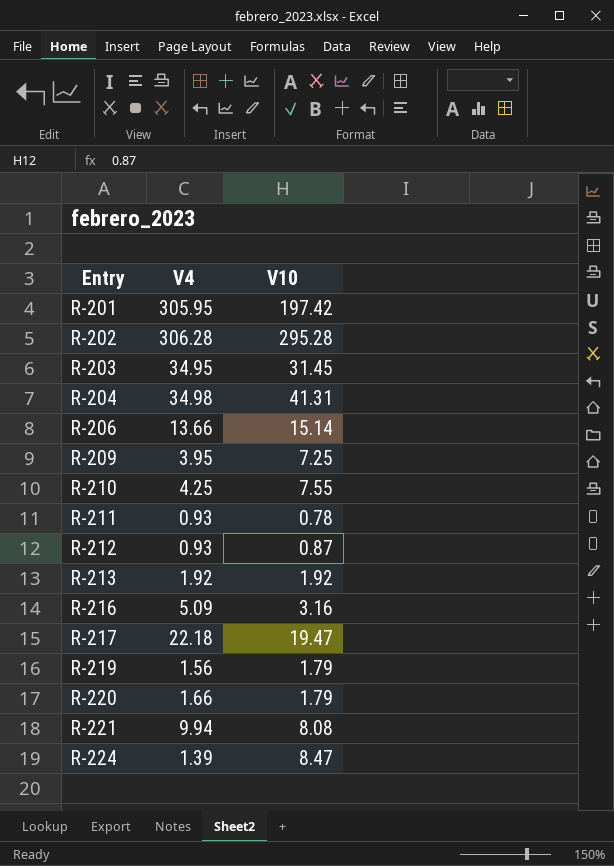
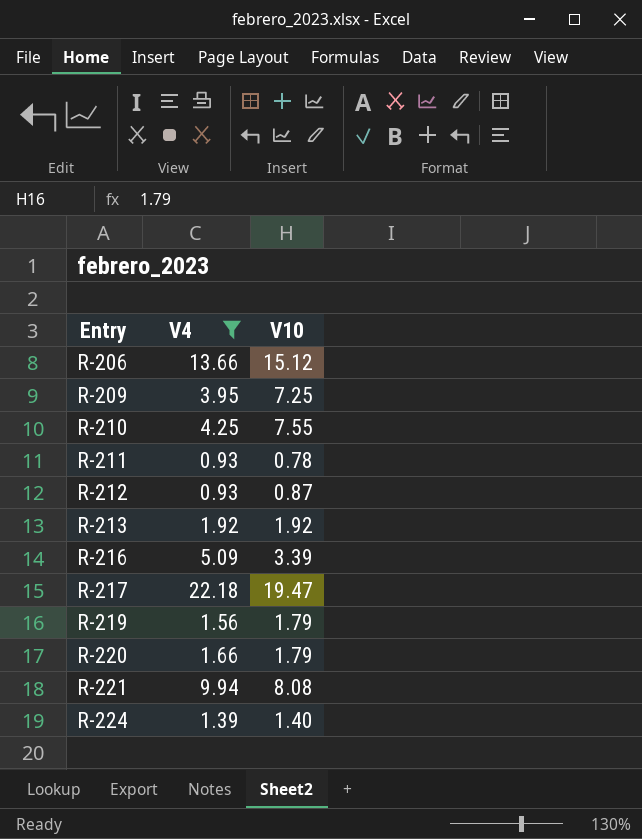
filter: none -> V4 <= 22.18
R-206 | V10: 15.14 -> 15.12
R-216 | V10: 3.16 -> 3.39
R-224 | V10: 8.47 -> 1.40

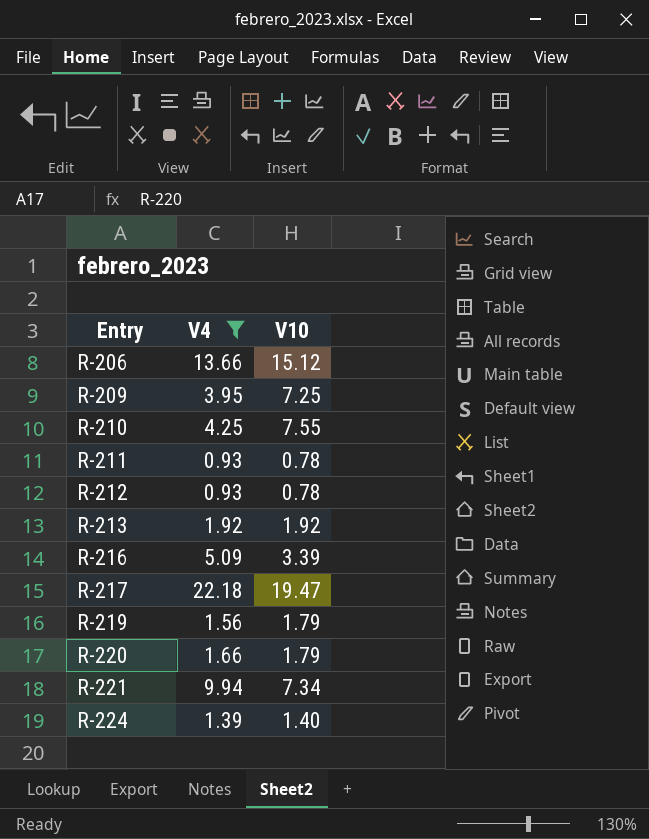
R-212 | V10: 0.87 -> 0.78
R-221 | V10: 8.08 -> 7.34

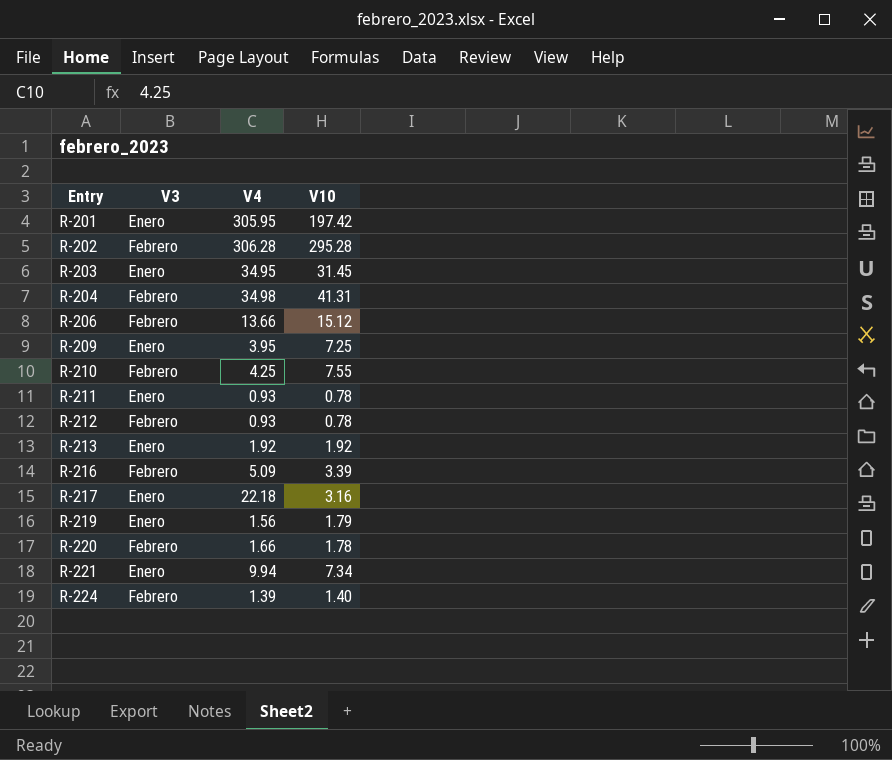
filter: V4 <= 22.18 -> none
column V3 | position: none -> 2
R-217 | V10: 19.47 -> 3.16
R-220 | V10: 1.79 -> 1.78

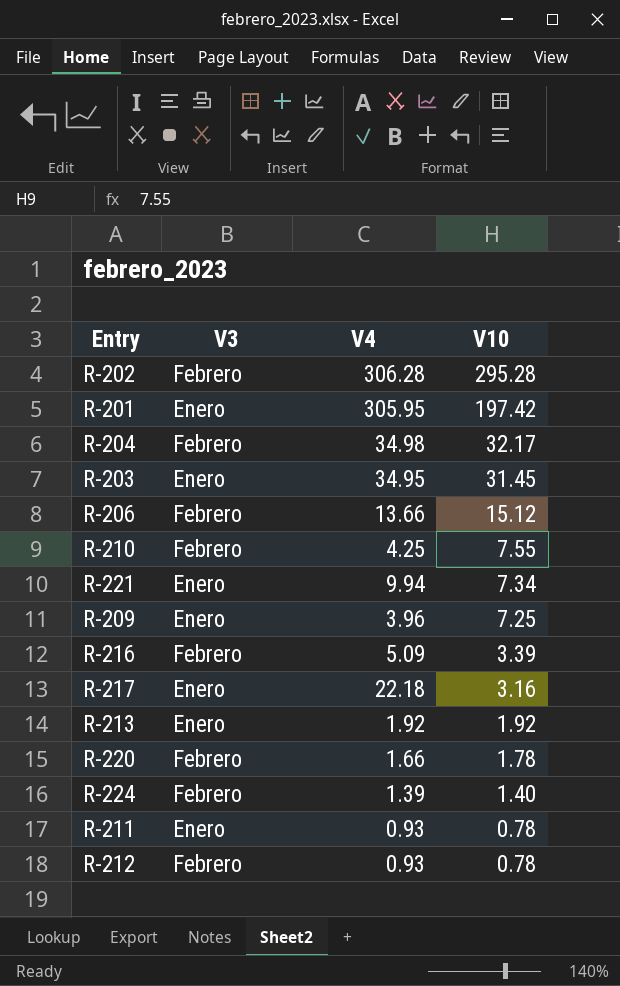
row order: Entry ascending -> V10 descending
row R-219: Enero | 1.56 | 1.79 -> none
R-204 | V10: 41.31 -> 32.17
R-209 | V4: 3.95 -> 3.96

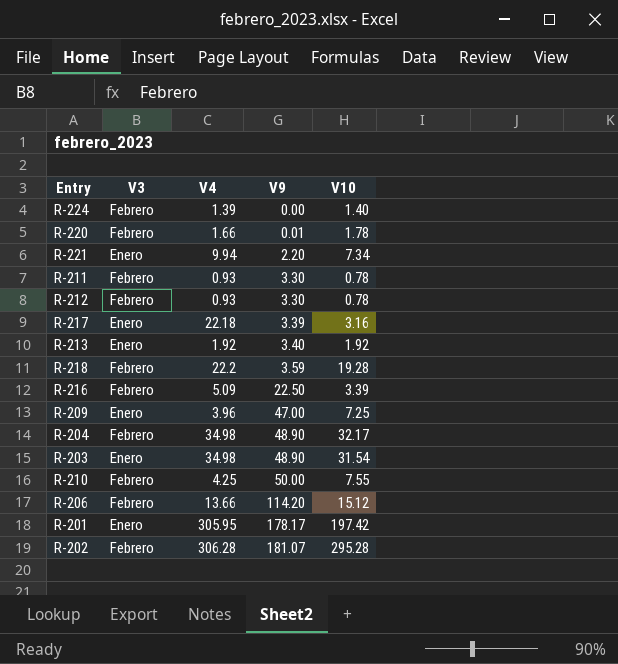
row order: V10 descending -> V9 ascending
column V9 | position: none -> 4
R-211 | V3: Enero -> Febrero
row R-218: none -> Febrero | 22.2 | 3.59 | 19.28
R-203 | V4: 34.95 -> 34.98
R-203 | V10: 31.45 -> 31.54

